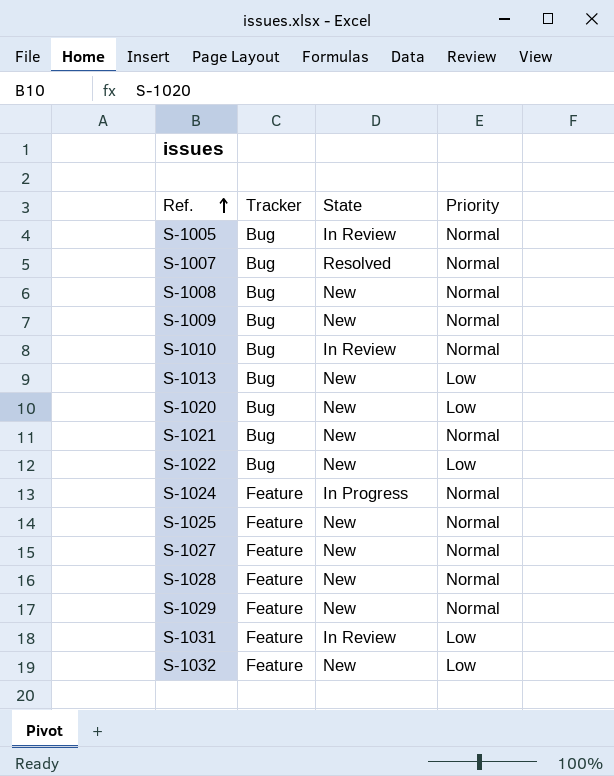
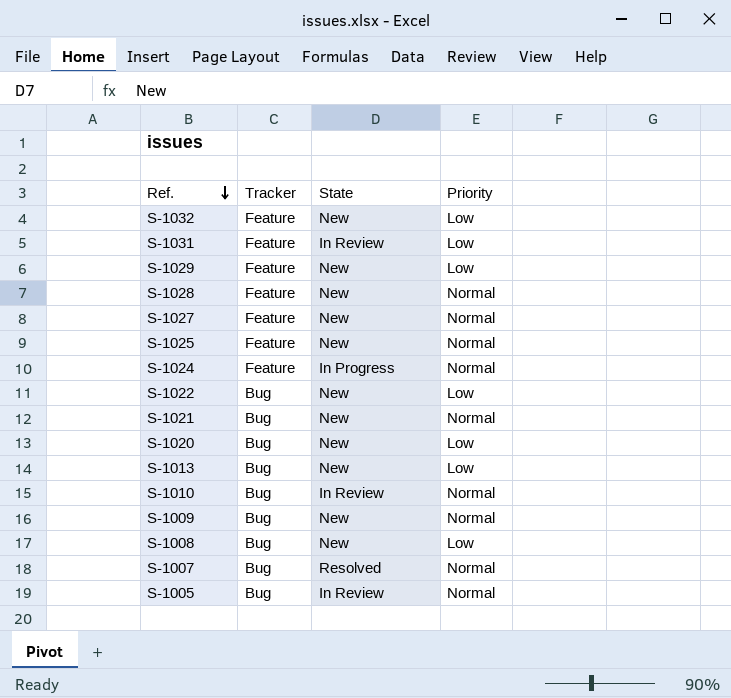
row order: Ref. ascending -> Ref. descending
S-1029 | Priority: Normal -> Low
S-1008 | Priority: Normal -> Low

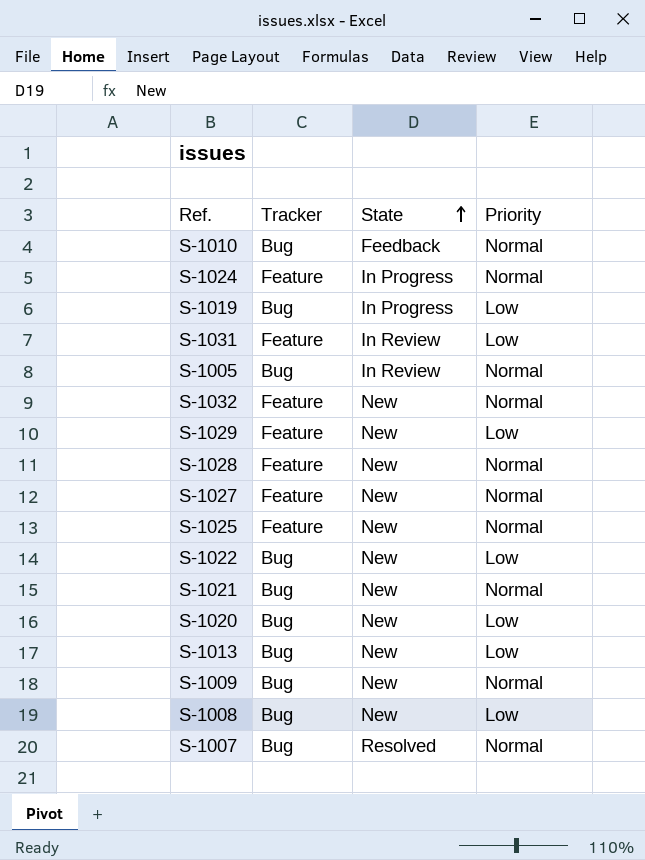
row order: Ref. descending -> State ascending
S-1010 | State: In Review -> Feedback
row S-1019: none -> Bug | In Progress | Low
S-1032 | Priority: Low -> Normal

